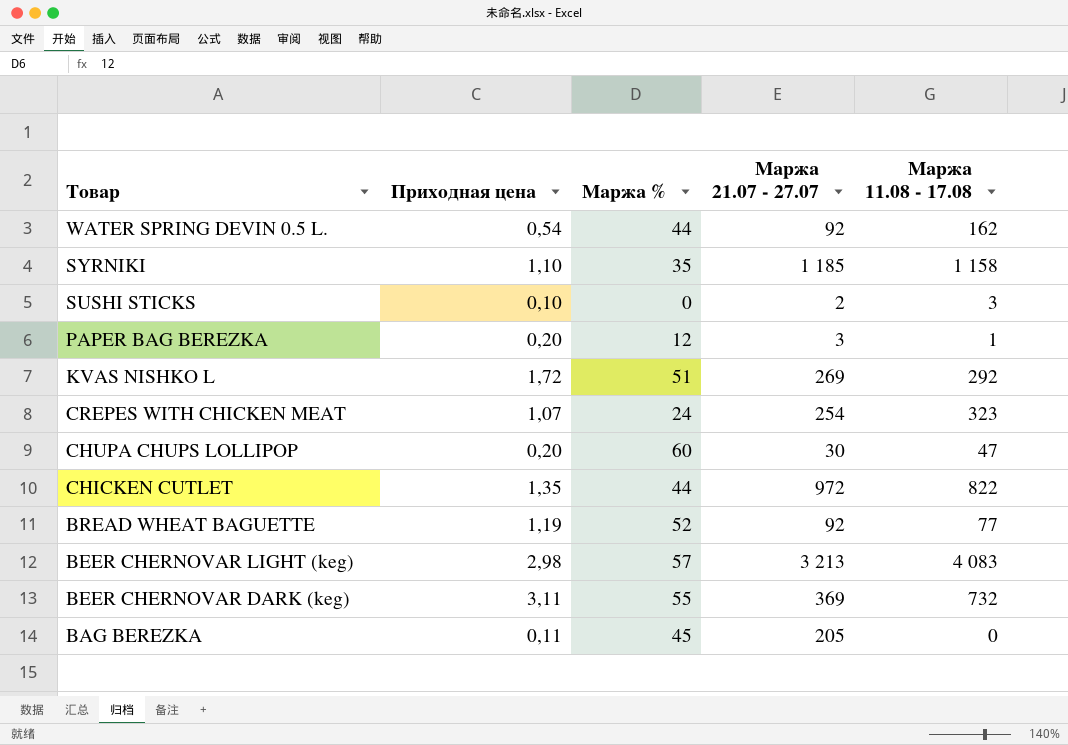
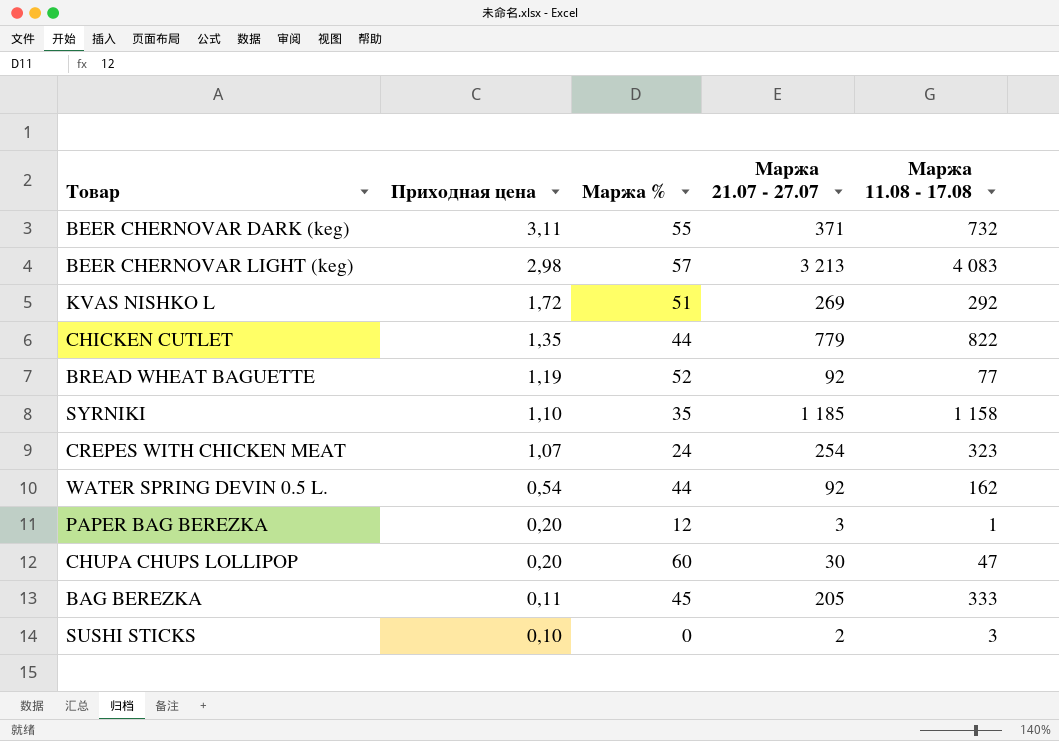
row order: Товар descending -> Приходная цена descending
BEER CHERNOVAR DARK (keg) | Маржа 21.07 - 27.07: 369 -> 371
CHICKEN CUTLET | Маржа 21.07 - 27.07: 972 -> 779
BAG BEREZKA | Маржа 11.08 - 17.08: 0 -> 333

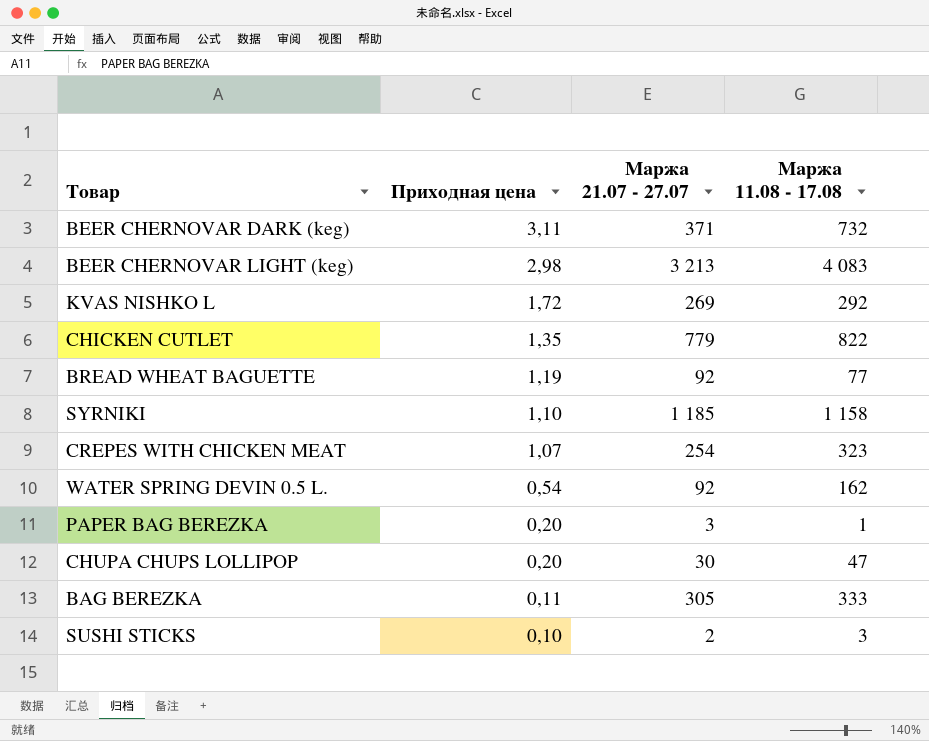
column Маржа % | position: 3 -> none
BAG BEREZKA | Маржа 21.07 - 27.07: 205 -> 305

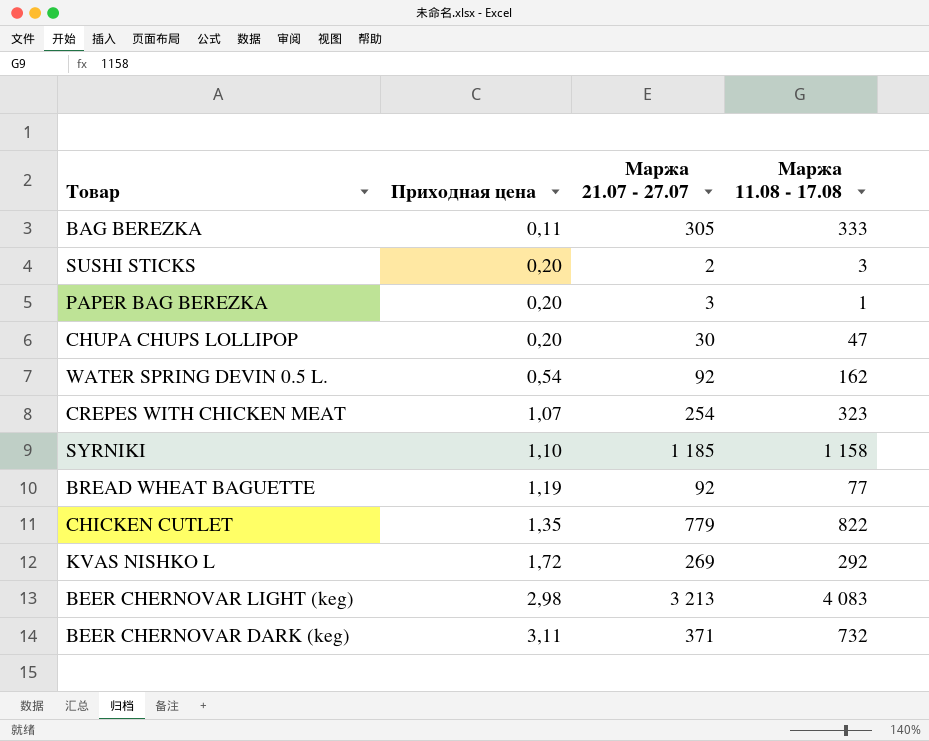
row order: Приходная цена descending -> Приходная цена ascending
SUSHI STICKS | Приходная цена: 0,10 -> 0,20

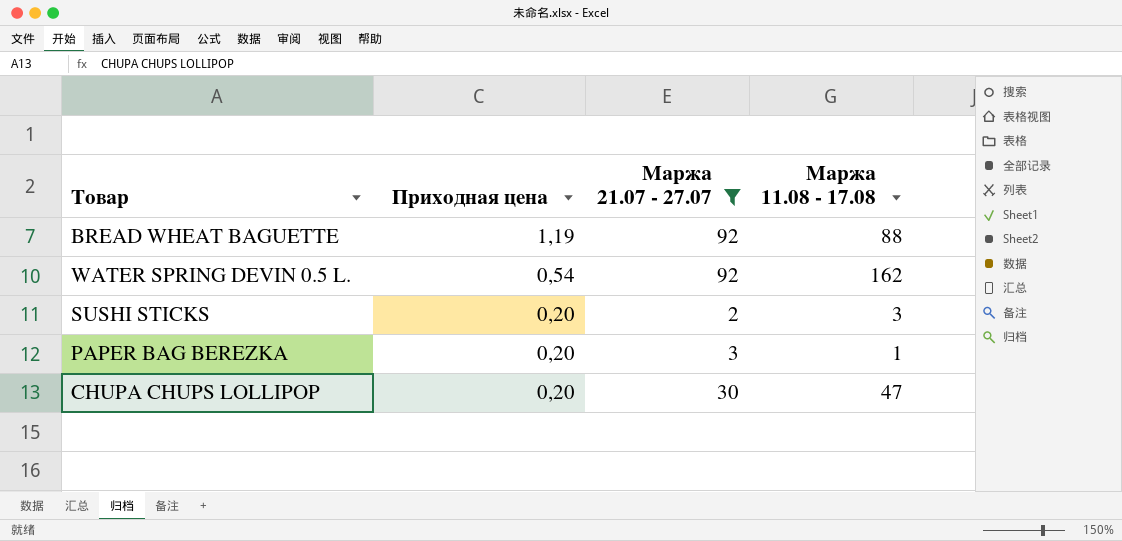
filter: none -> Маржа 21.07 - 27.07 <= 92
row order: Приходная цена ascending -> Приходная цена descending
BREAD WHEAT BAGUETTE | Маржа 11.08 - 17.08: 77 -> 88

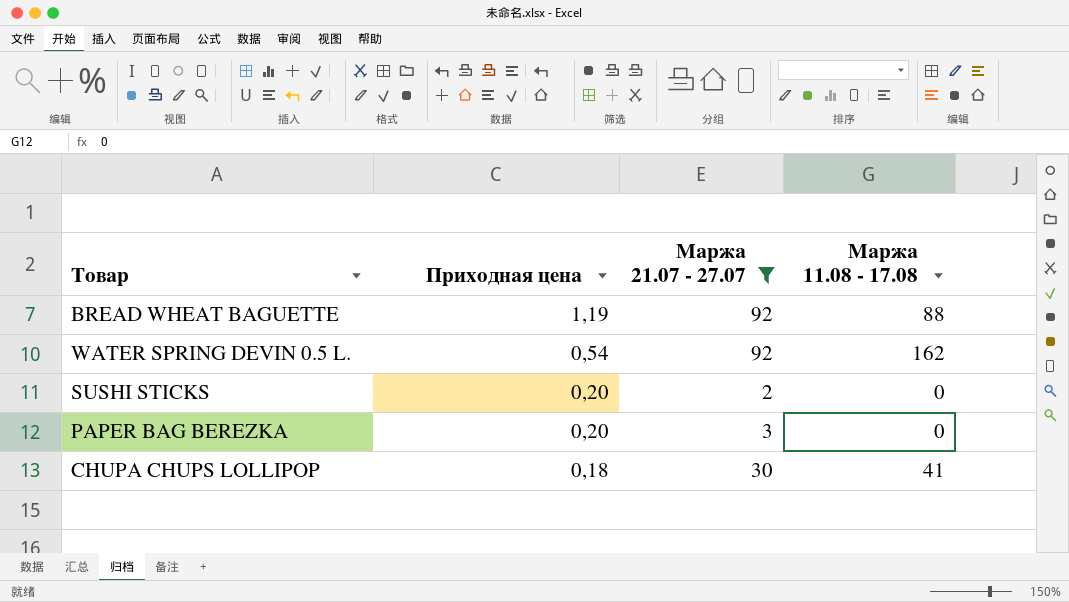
SUSHI STICKS | Маржа 11.08 - 17.08: 3 -> 0
PAPER BAG BEREZKA | Маржа 11.08 - 17.08: 1 -> 0
CHUPA CHUPS LOLLIPOP | Приходная цена: 0,20 -> 0,18
CHUPA CHUPS LOLLIPOP | Маржа 11.08 - 17.08: 47 -> 41

